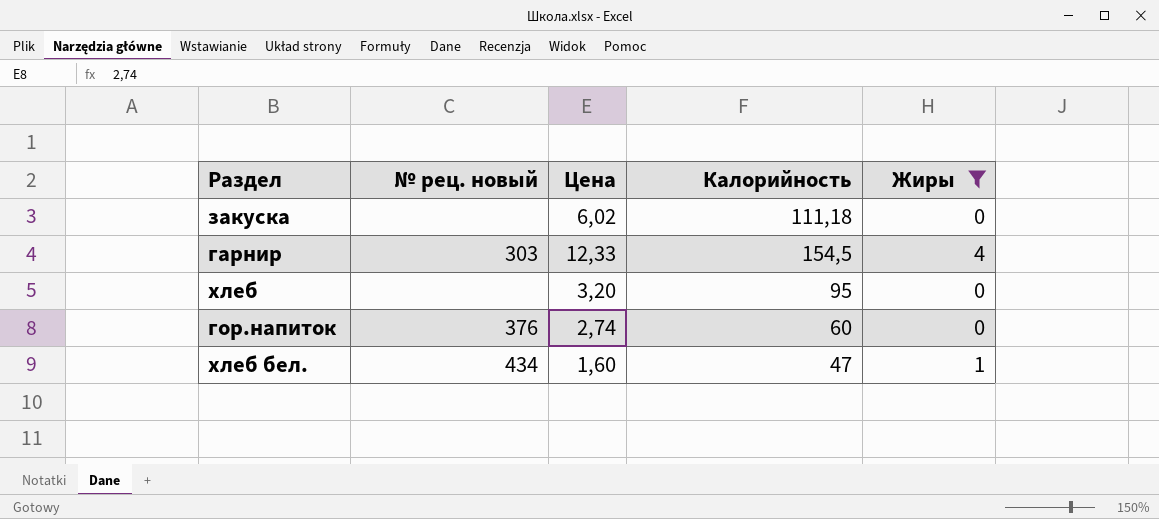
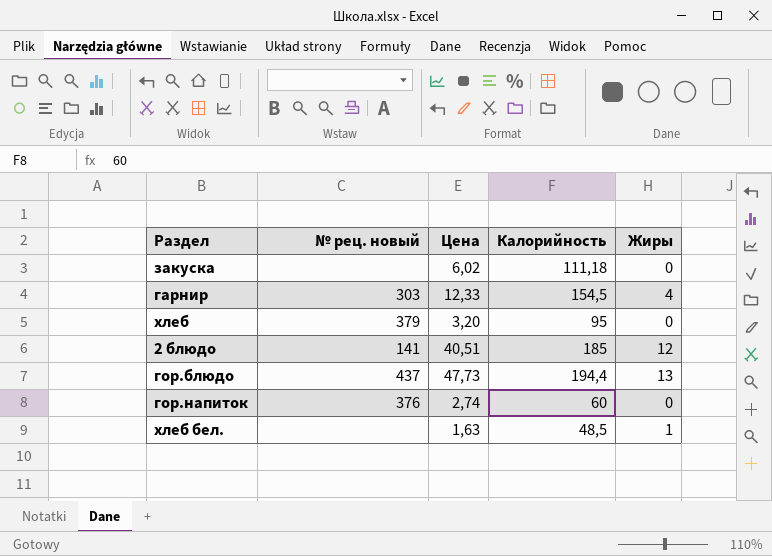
filter: Жиры <= 4 -> none
хлеб | № рец. новый: none -> 379
хлеб бел. | № рец. новый: 434 -> none
хлеб бел. | Цена: 1,60 -> 1,63
хлеб бел. | Калорийность: 47 -> 48,5

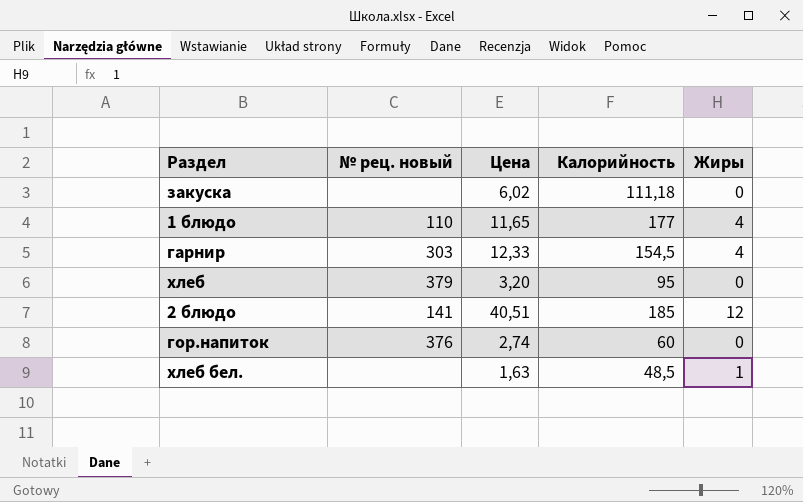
row гор.блюдо: 437 | 47,73 | 194,4 | 13 -> none
row 1 блюдо: none -> 110 | 11,65 | 177 | 4

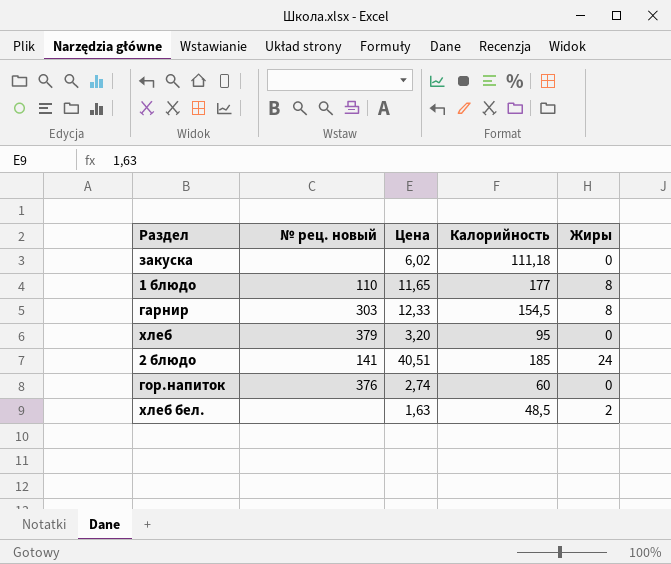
1 блюдо | Жиры: 4 -> 8
гарнир | Жиры: 4 -> 8
2 блюдо | Жиры: 12 -> 24
хлеб бел. | Жиры: 1 -> 2

